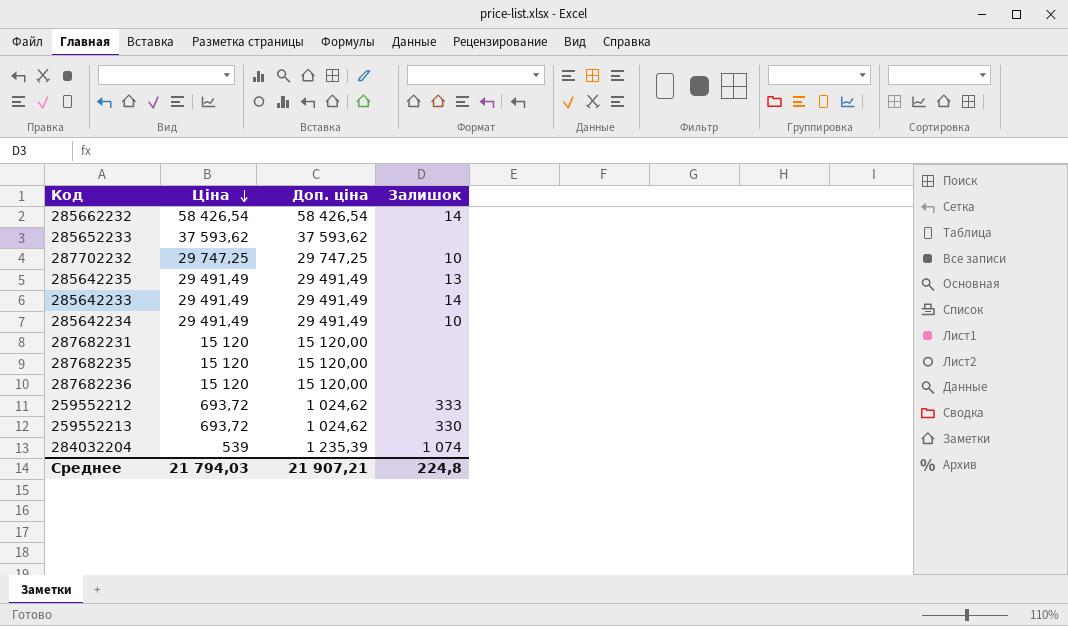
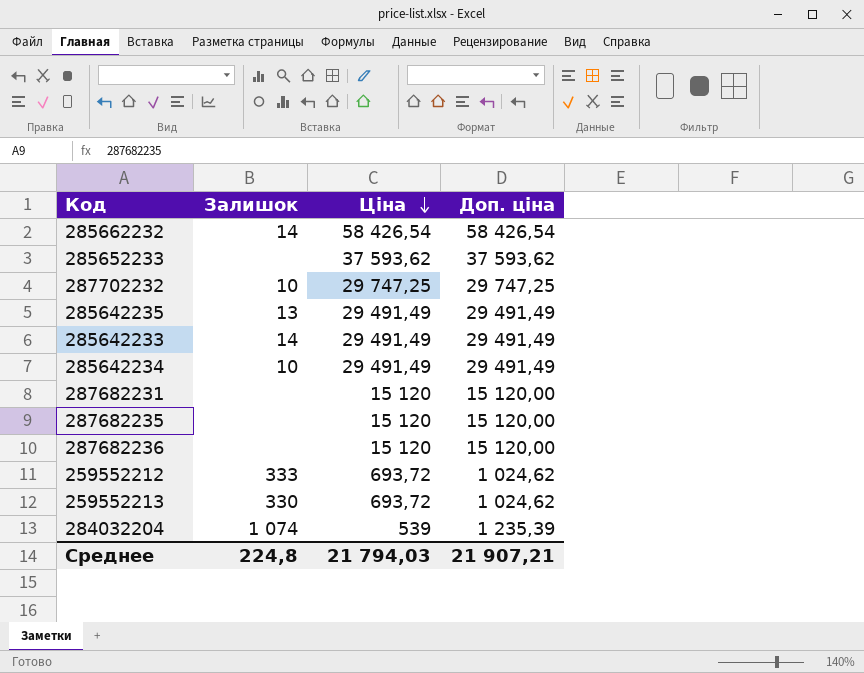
column Залишок | position: 4 -> 2

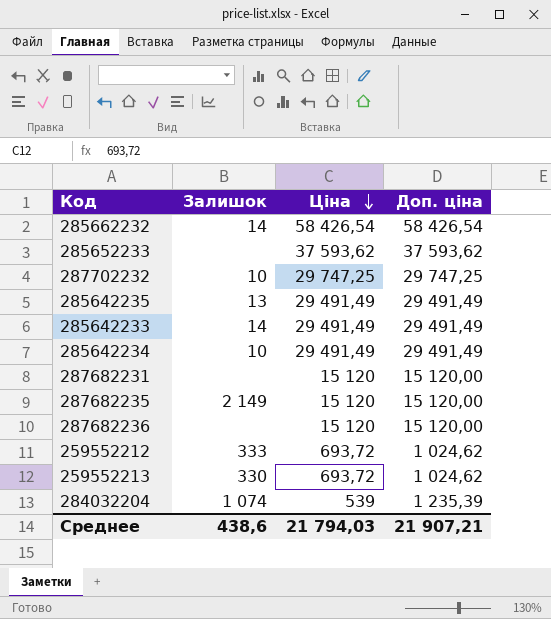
287682235 | Залишок: none -> 2 149
Среднее | Залишок: 224,8 -> 438,6

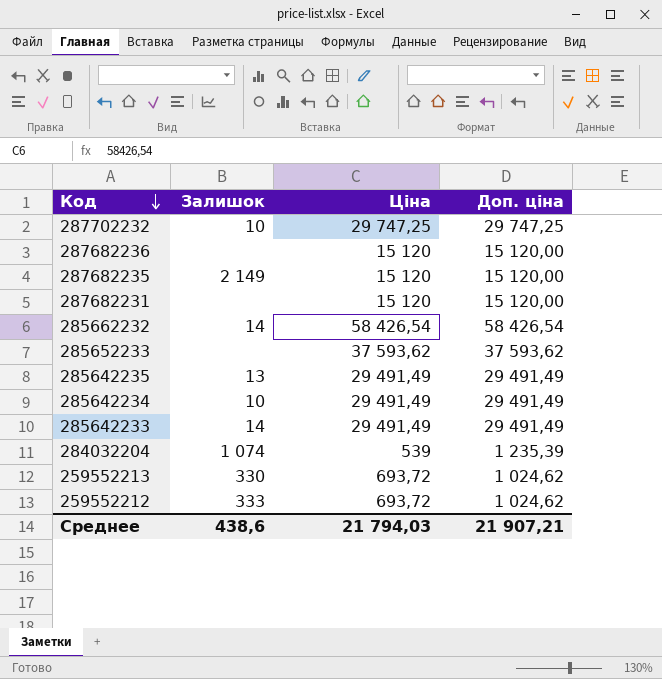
row order: Ціна descending -> Код descending

